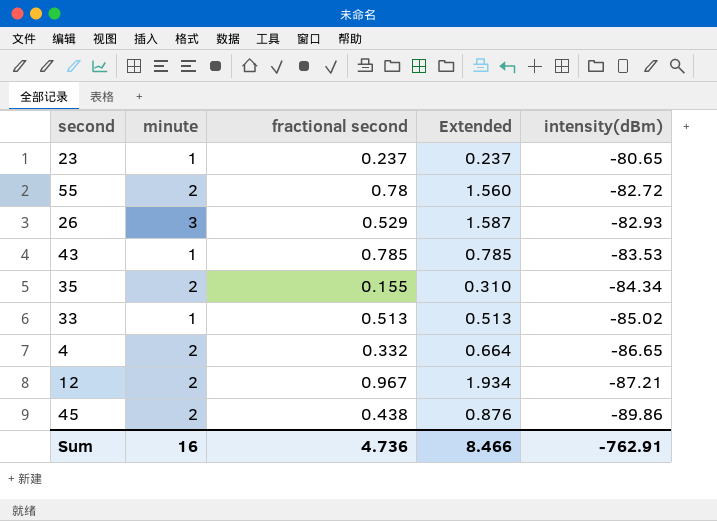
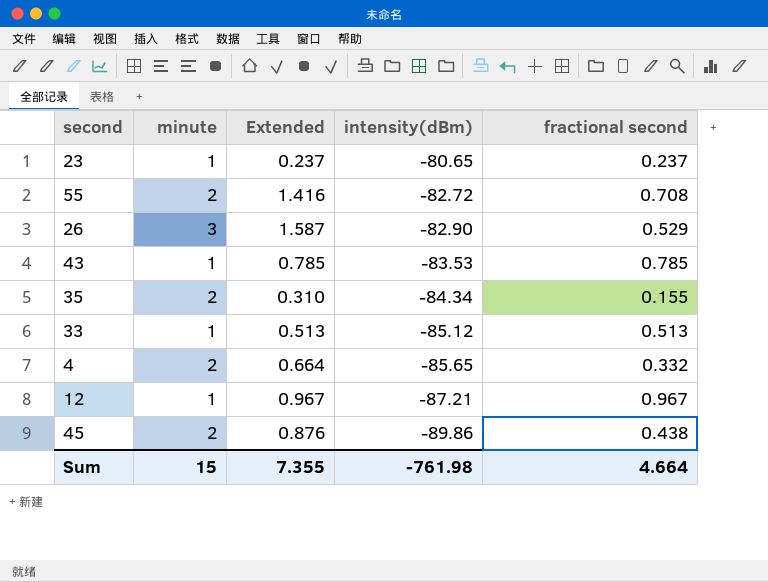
column fractional second | position: 3 -> 5
55 | Extended: 1.560 -> 1.416
55 | fractional second: 0.78 -> 0.708
26 | intensity(dBm): -82.93 -> -82.90
33 | intensity(dBm): -85.02 -> -85.12
4 | intensity(dBm): -86.65 -> -85.65
12 | minute: 2 -> 1
12 | Extended: 1.934 -> 0.967
Sum | minute: 16 -> 15
Sum | Extended: 8.466 -> 7.355
Sum | intensity(dBm): -762.91 -> -761.98
Sum | fractional second: 4.736 -> 4.664

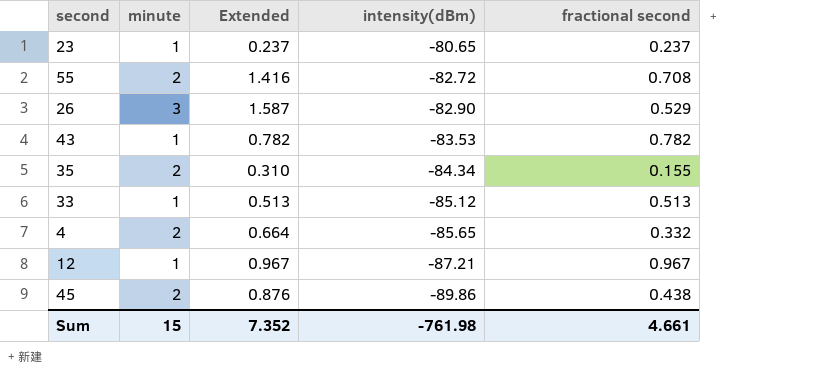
43 | Extended: 0.785 -> 0.782
43 | fractional second: 0.785 -> 0.782
Sum | Extended: 7.355 -> 7.352
Sum | fractional second: 4.664 -> 4.661

